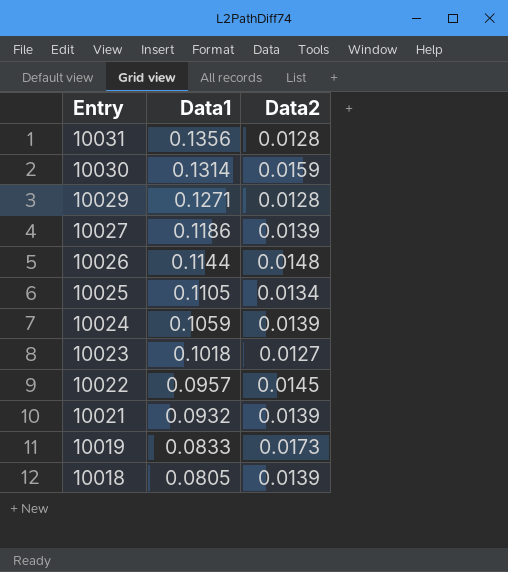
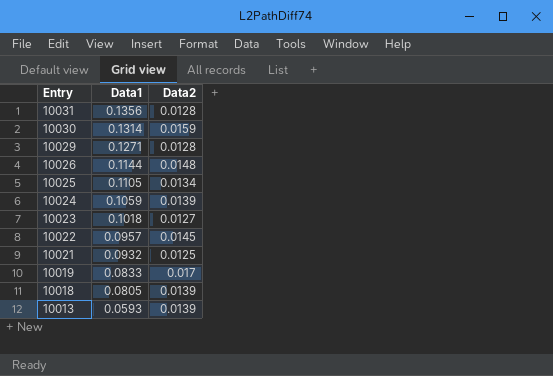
row 10027: 0.1186 | 0.0139 -> none
10021 | Data2: 0.0139 -> 0.0125
10019 | Data2: 0.0173 -> 0.017
row 10013: none -> 0.0593 | 0.0139

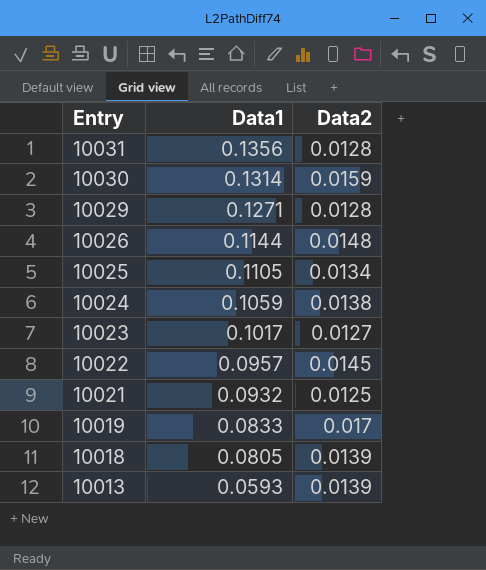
10024 | Data2: 0.0139 -> 0.0138
10023 | Data1: 0.1018 -> 0.1017

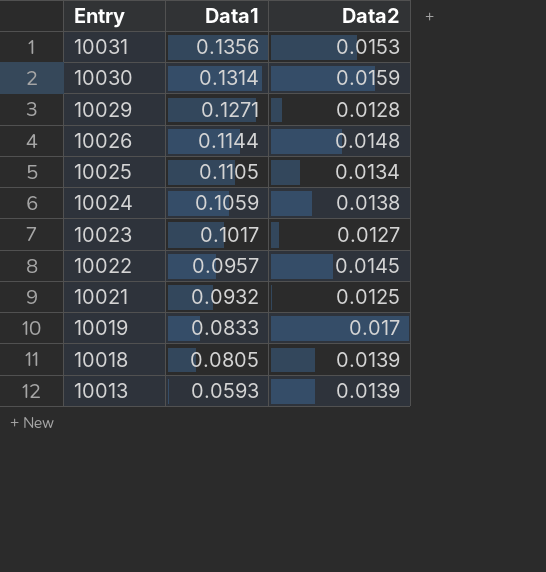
10031 | Data2: 0.0128 -> 0.0153

